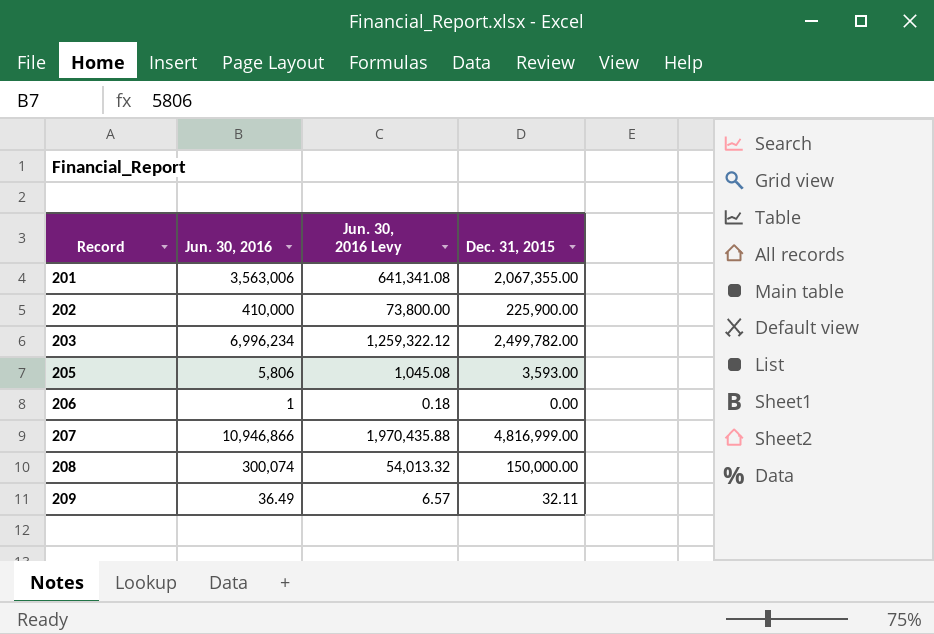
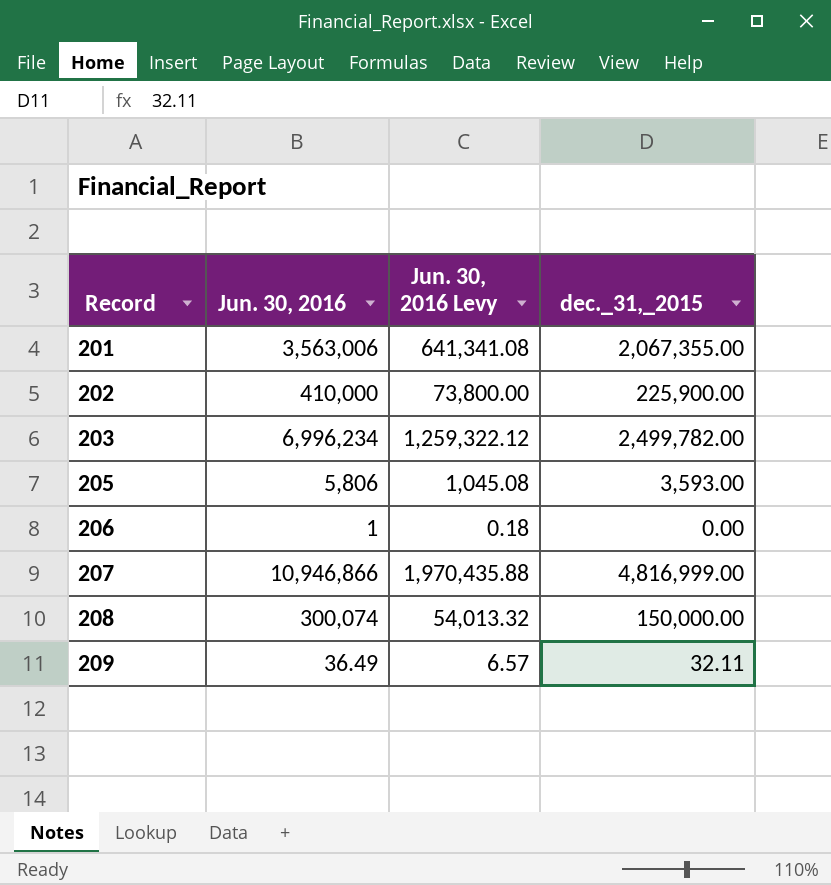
column name: Dec. 31, 2015 -> dec._31,_2015

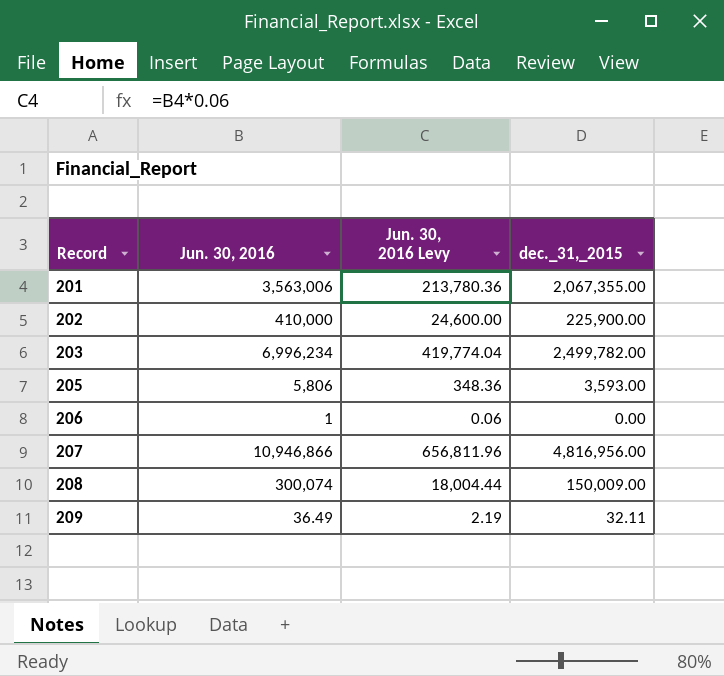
column Jun. 30, 2016 Levy | formula: [Jun. 30, 2016] * 0.18 -> [Jun. 30, 2016] * 0.06
207 | dec._31,_2015: 4,816,999.00 -> 4,816,956.00
208 | dec._31,_2015: 150,000.00 -> 150,009.00

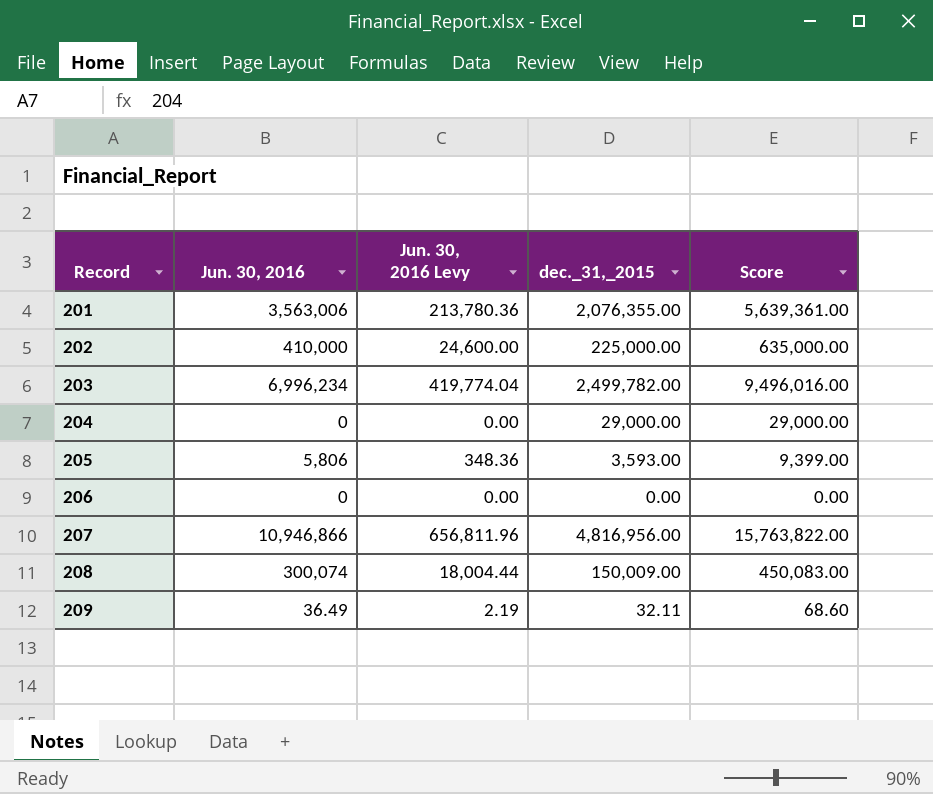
column Score | formula: none -> [Jun. 30, 2016] + [dec._31,_2015]
201 | dec._31,_2015: 2,067,355.00 -> 2,076,355.00
202 | dec._31,_2015: 225,900.00 -> 225,000.00
row 204: none -> 0 | 0.00 | 29,000.00 | 29,000.00
206 | Jun. 30, 2016: 1 -> 0
206 | Jun. 30, 2016 Levy: 0.06 -> 0.00

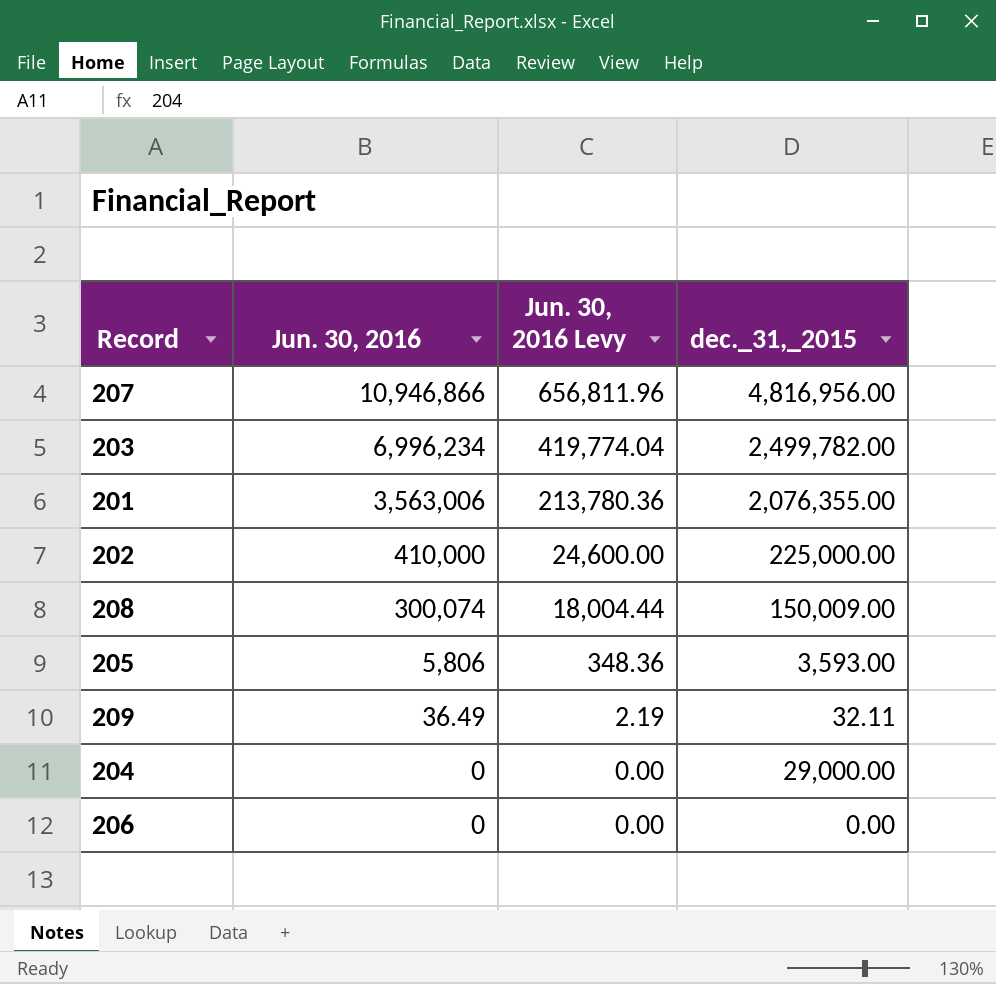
row order: Record ascending -> Jun. 30, 2016 descending
column Score | formula: [Jun. 30, 2016] + [dec._31,_2015] -> none

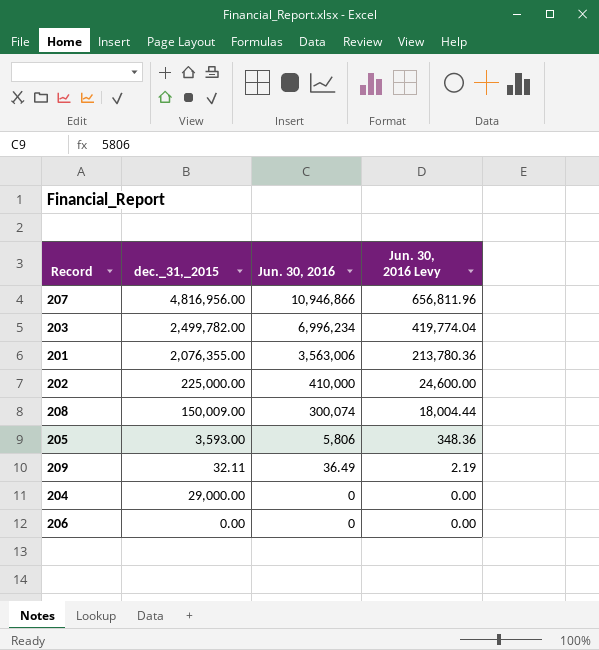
column dec._31,_2015 | position: 4 -> 2

